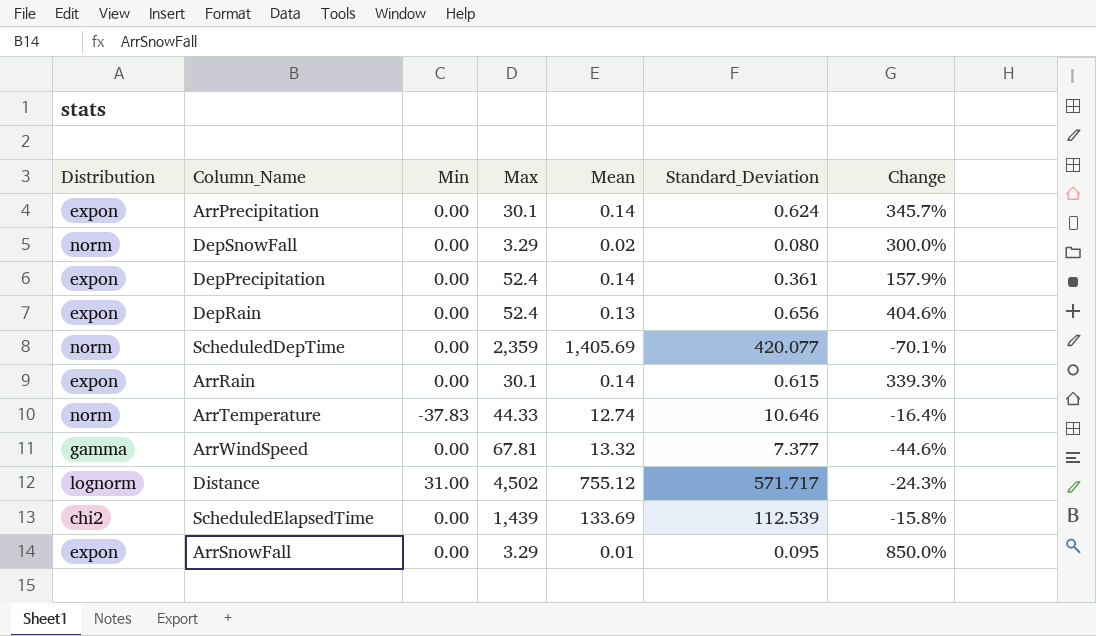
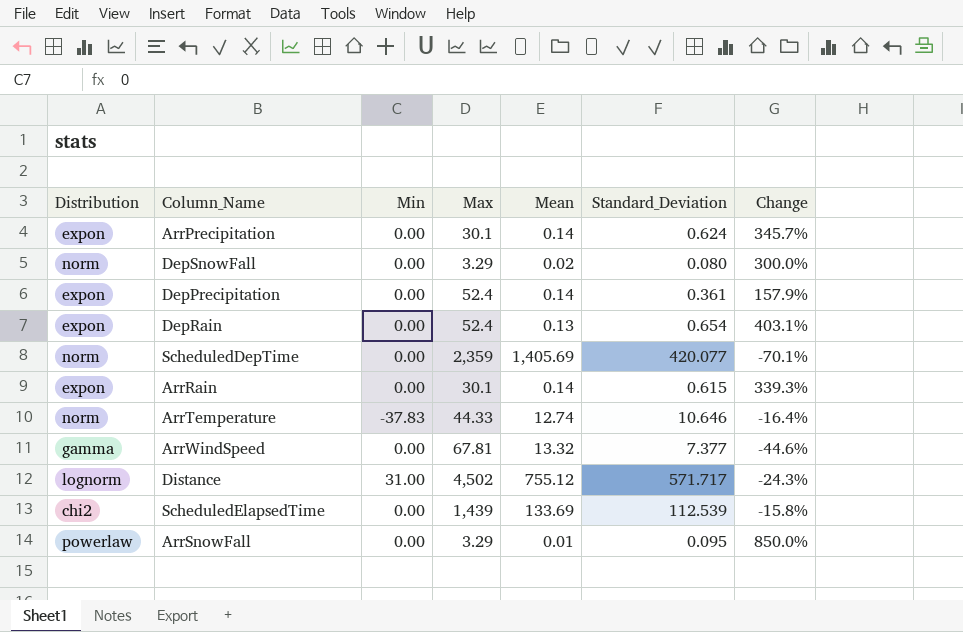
DepRain | Standard_Deviation: 0.656 -> 0.654
DepRain | Change: 404.6% -> 403.1%
ArrSnowFall | Distribution: expon -> powerlaw

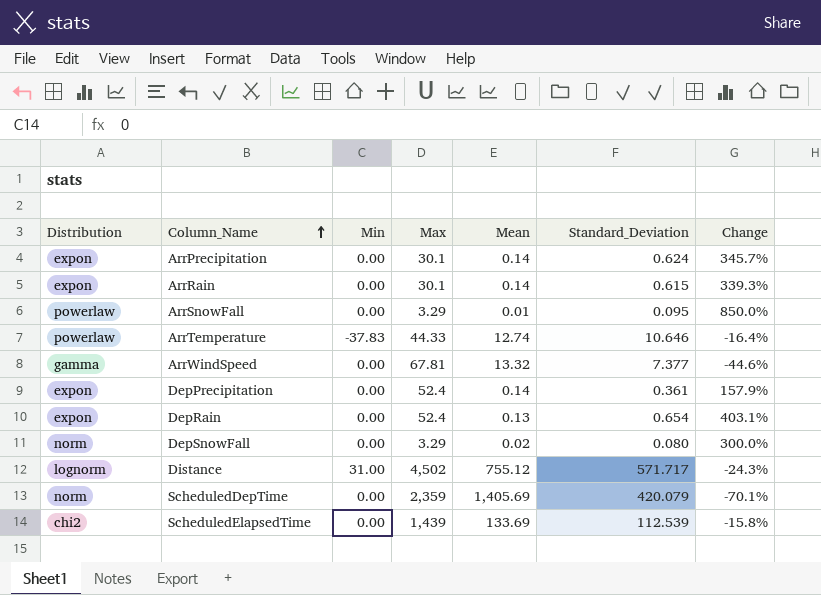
row order: none -> Column_Name ascending
ArrTemperature | Distribution: norm -> powerlaw
ScheduledDepTime | Standard_Deviation: 420.077 -> 420.079

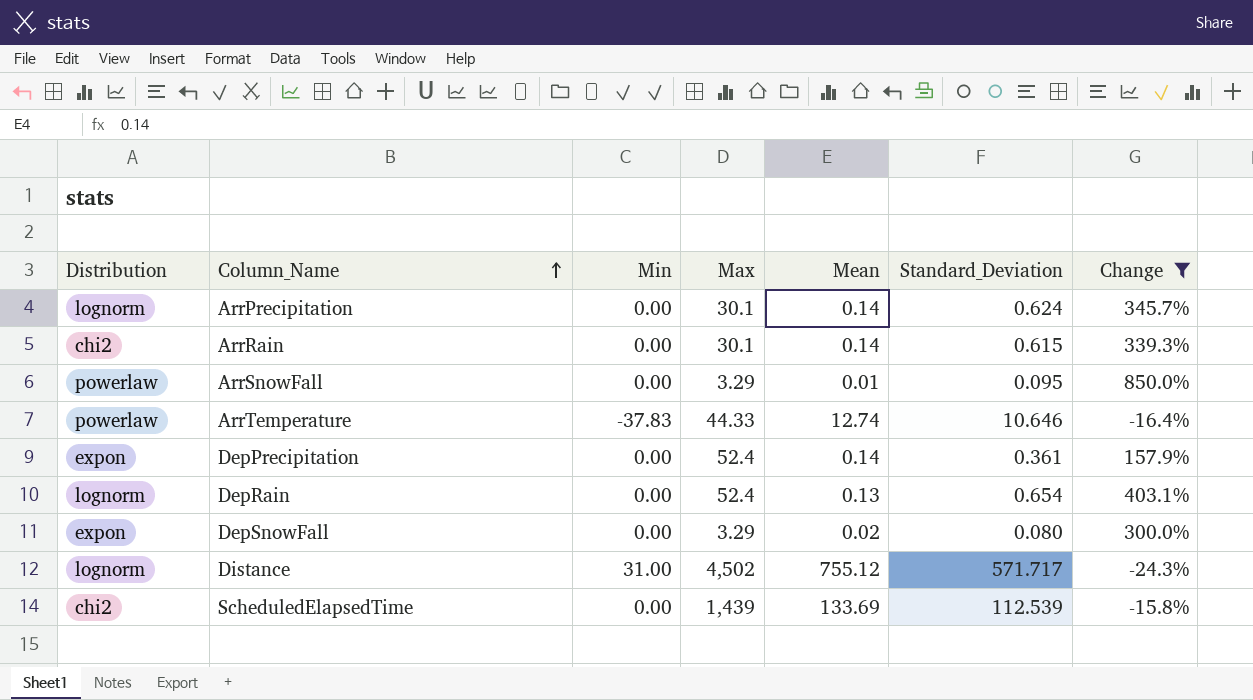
filter: none -> Change >= -24.3%
ArrPrecipitation | Distribution: expon -> lognorm
ArrRain | Distribution: expon -> chi2
DepRain | Distribution: expon -> lognorm
DepSnowFall | Distribution: norm -> expon

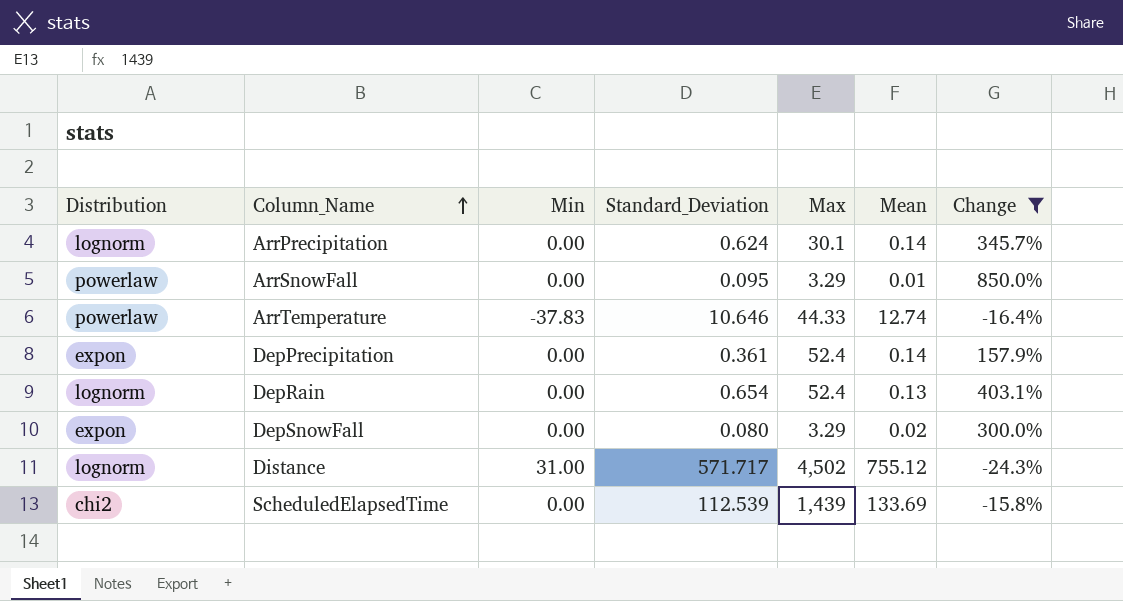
column Standard_Deviation | position: 6 -> 4
row ArrRain: chi2 | 0.00 | 30.1 | 0.14 | 0.615 | 339.3% -> none

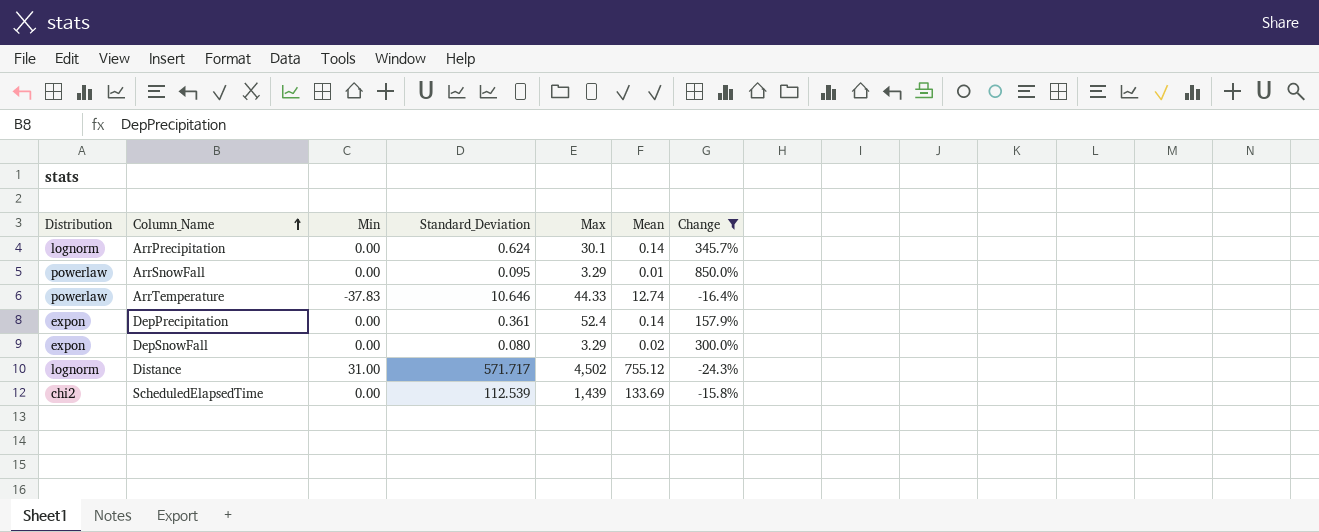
row DepRain: lognorm | 0.00 | 0.654 | 52.4 | 0.13 | 403.1% -> none

